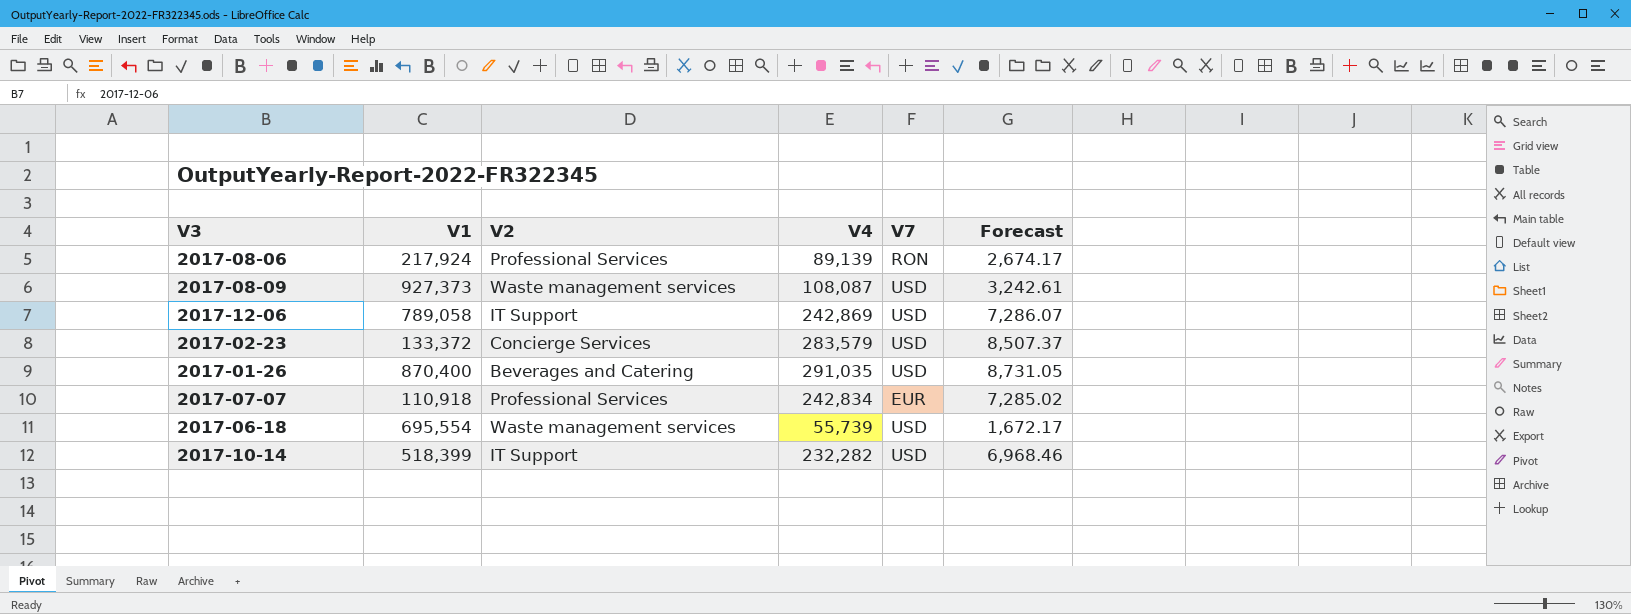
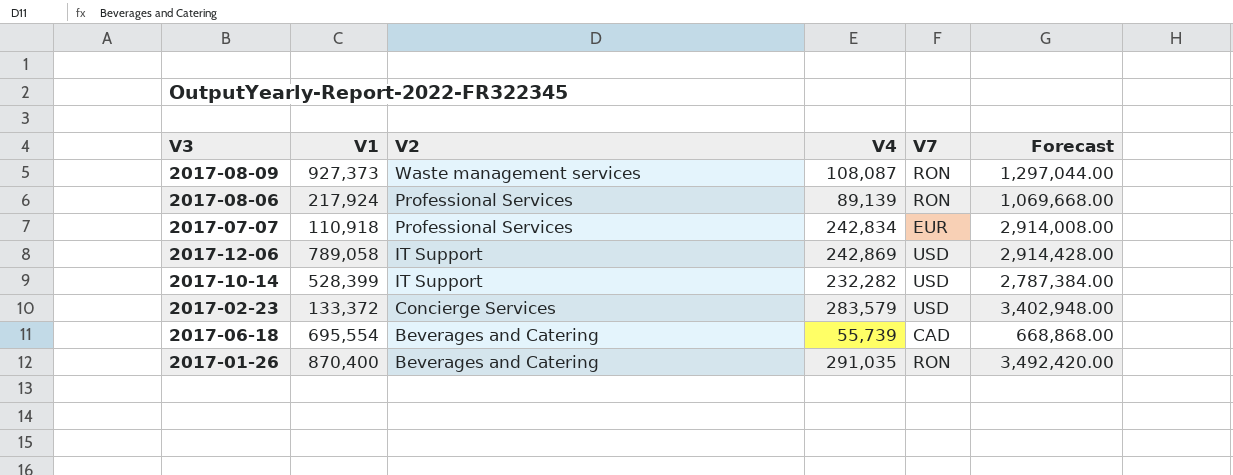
row order: none -> V2 descending
column Forecast | formula: [V4] * 0.03 -> [V4] * 12
2017-08-09 | V7: USD -> RON
2017-10-14 | V1: 518,399 -> 528,399
2017-06-18 | V2: Waste management services -> Beverages and Catering
2017-06-18 | V7: USD -> CAD
2017-01-26 | V7: USD -> RON

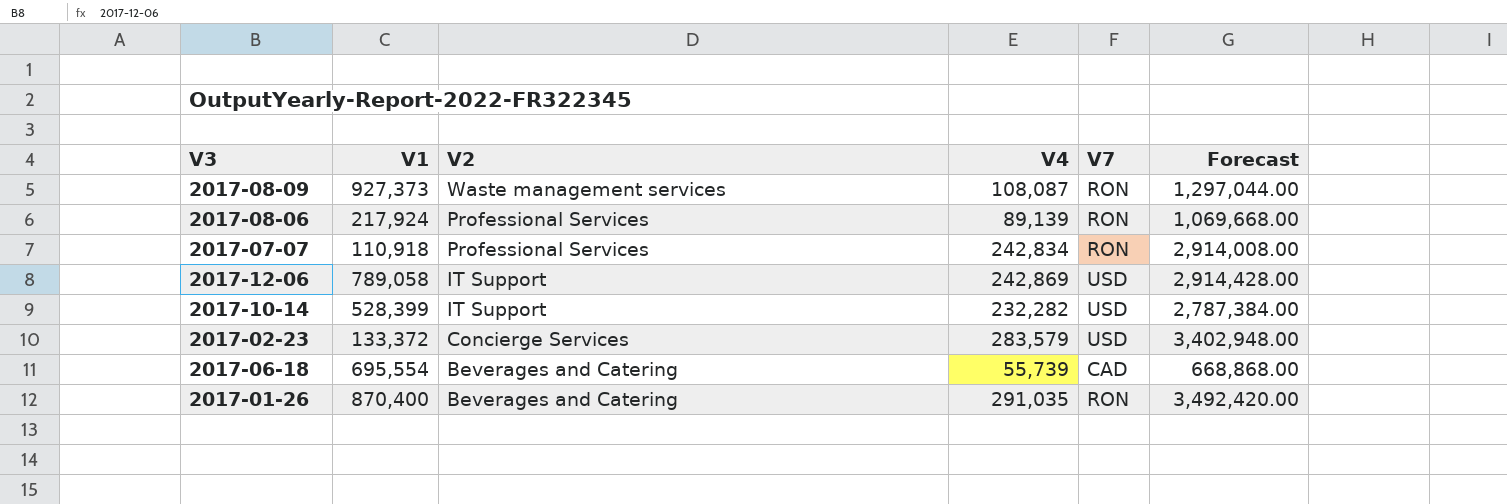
2017-07-07 | V7: EUR -> RON

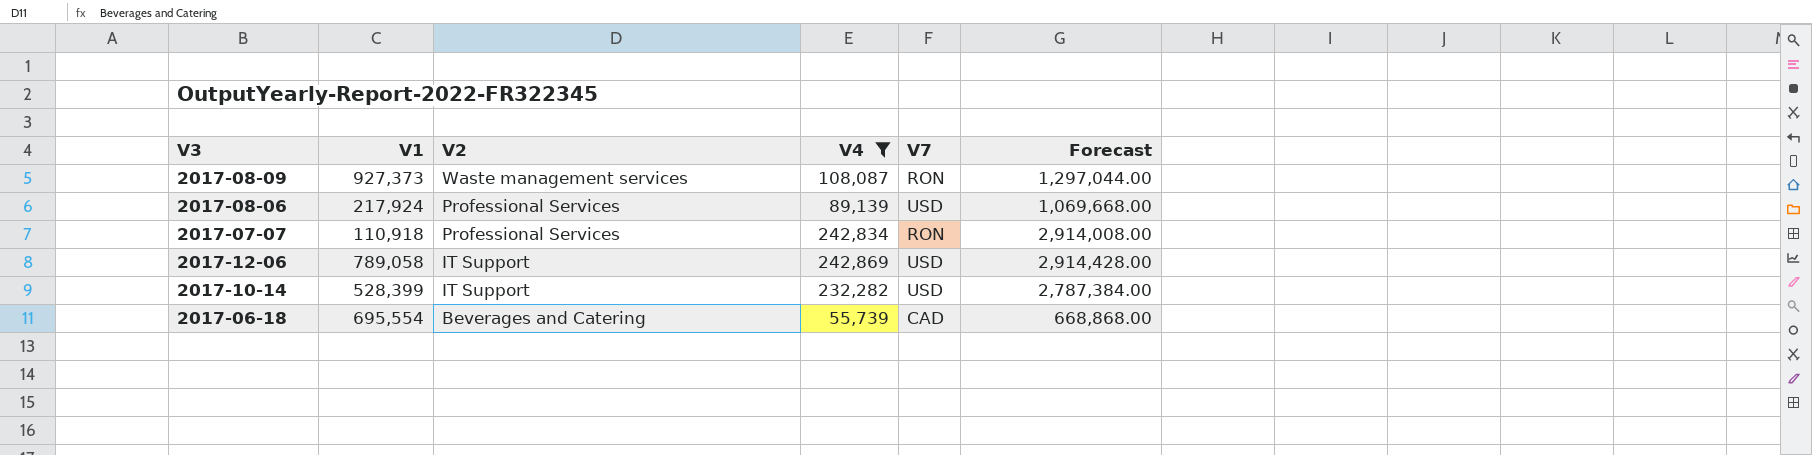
filter: none -> V4 <= 242,869
2017-08-06 | V7: RON -> USD

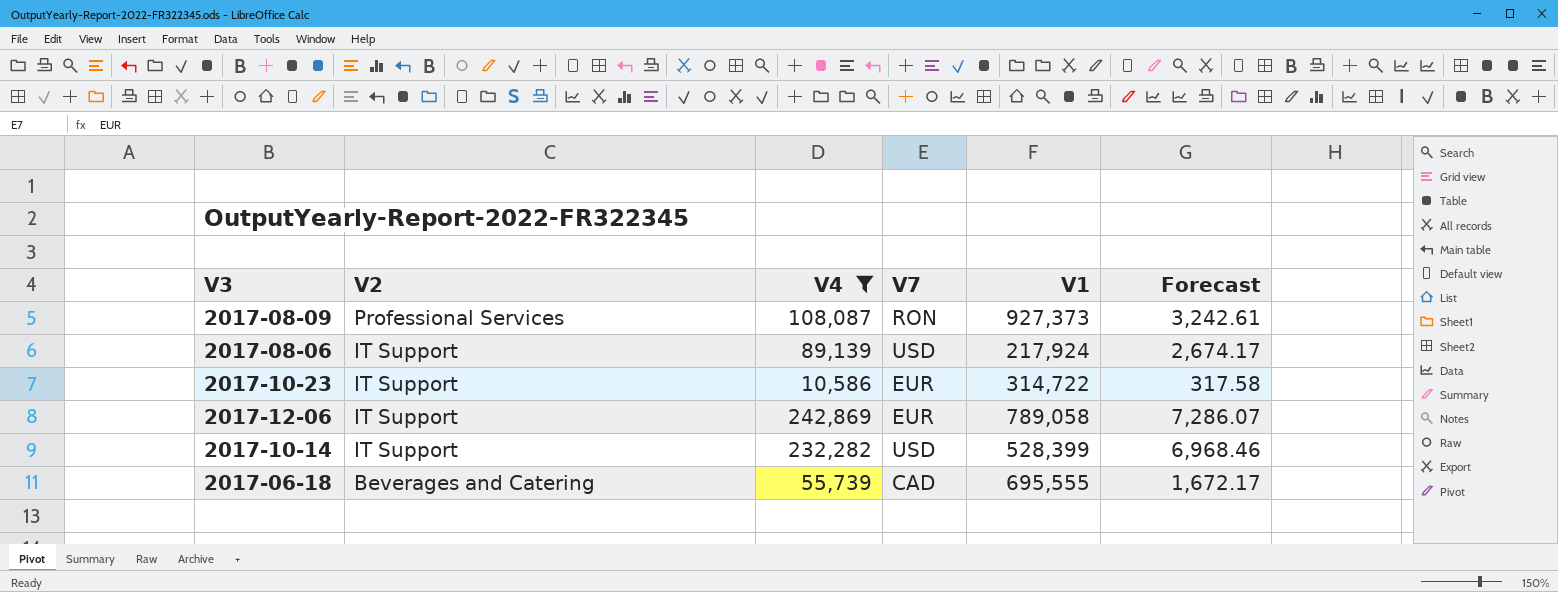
column V1 | position: 2 -> 5
column Forecast | formula: [V4] * 12 -> [V4] * 0.03
row 2017-07-07: 110,918 | Professional Services | 242,834 | RON | 2,914,008.00 -> none
2017-08-09 | V2: Waste management services -> Professional Services
2017-08-06 | V2: Professional Services -> IT Support
row 2017-10-23: none -> IT Support | 10,586 | EUR | 314,722 | 317.58
2017-12-06 | V7: USD -> EUR
2017-06-18 | V1: 695,554 -> 695,555

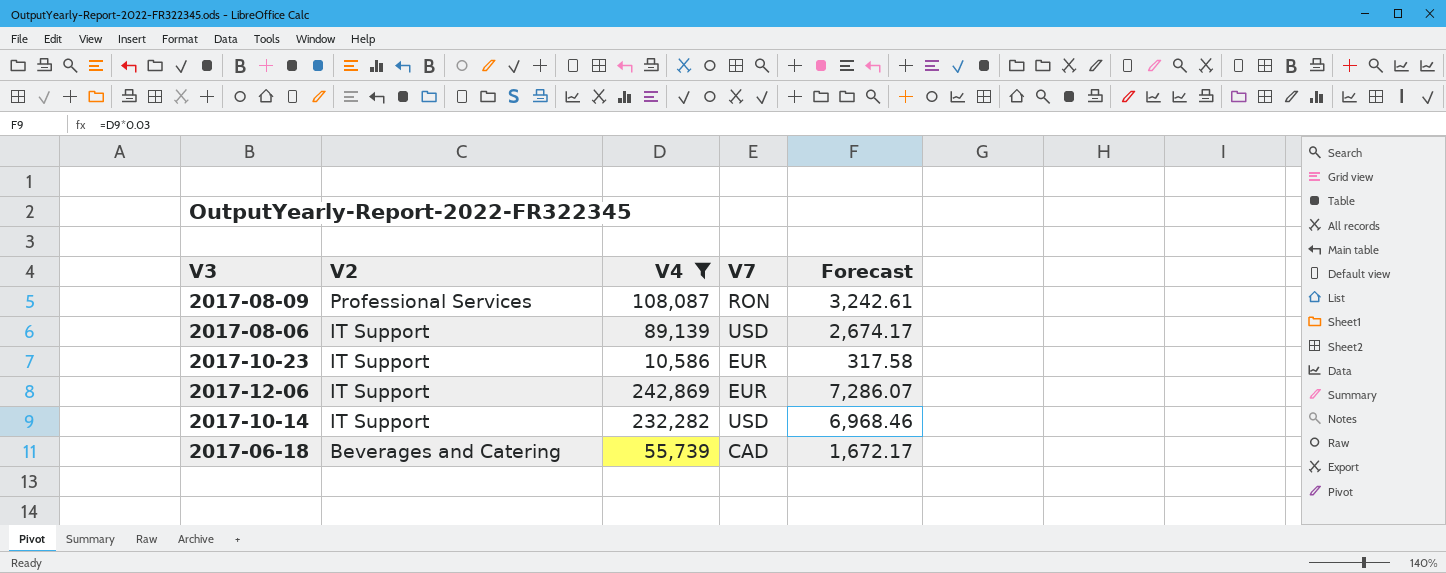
column V1 | position: 5 -> none

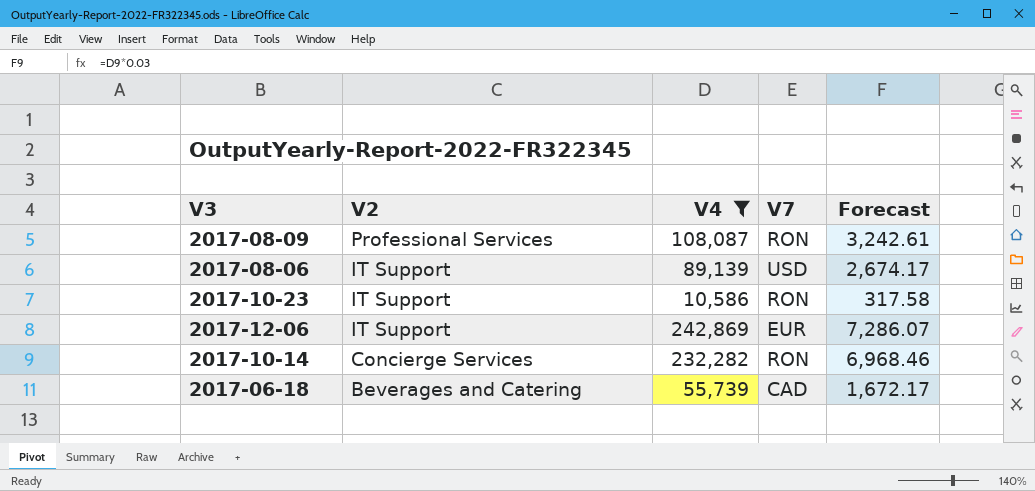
2017-10-23 | V7: EUR -> RON
2017-10-14 | V2: IT Support -> Concierge Services
2017-10-14 | V7: USD -> RON

